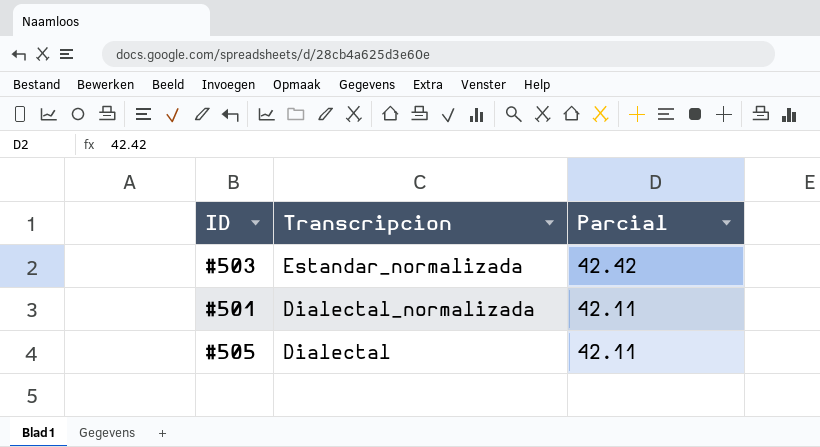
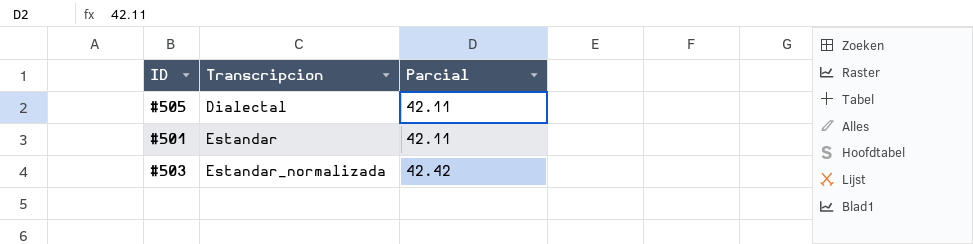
row order: Transcripcion descending -> Transcripcion ascending
#501 | Transcripcion: Dialectal_normalizada -> Estandar

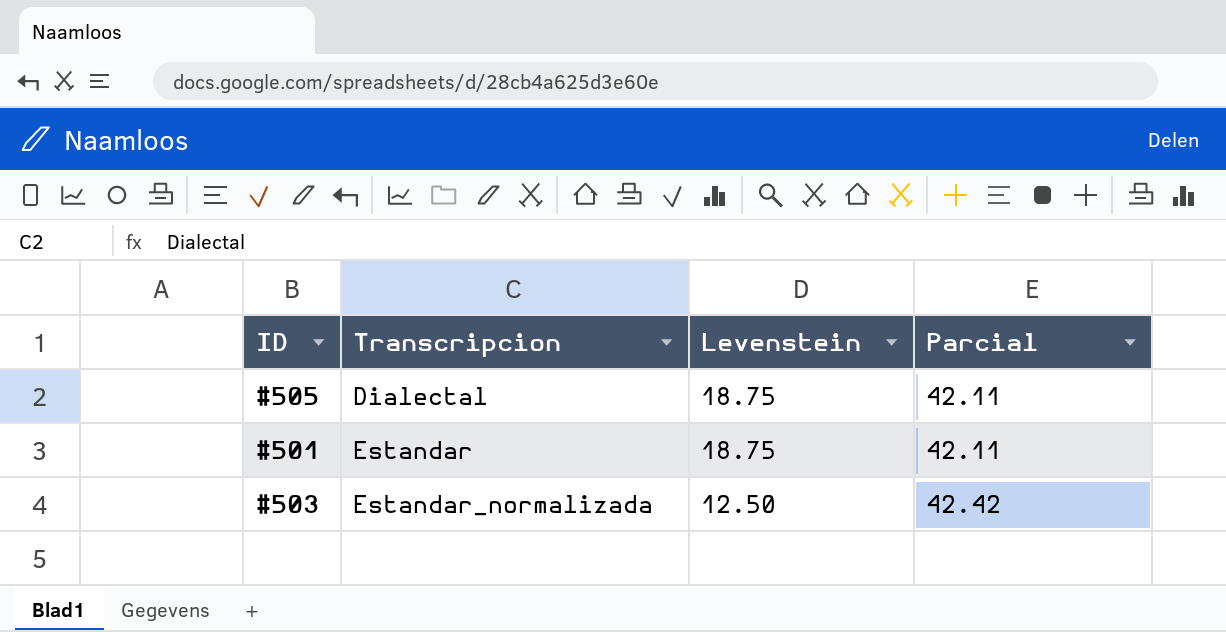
column Levenstein | position: none -> 3

